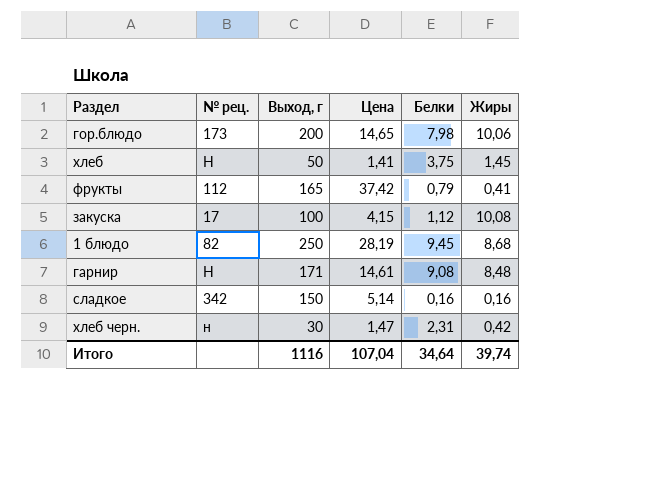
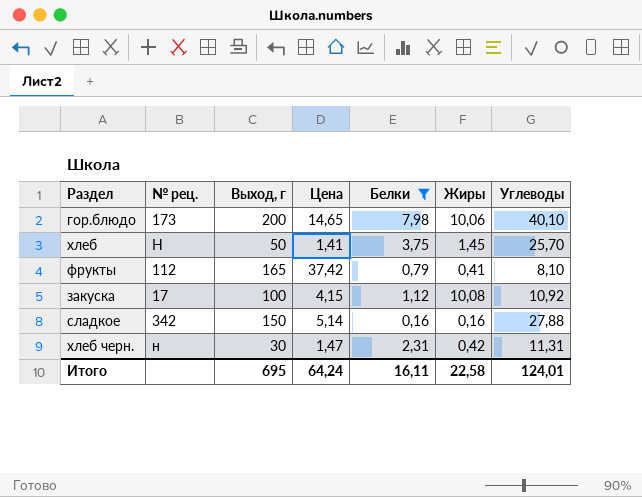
filter: none -> Белки <= 7,98
column Углеводы | position: none -> 7
Итого | Выход, г: 1116 -> 695
Итого | Цена: 107,04 -> 64,24
Итого | Белки: 34,64 -> 16,11
Итого | Жиры: 39,74 -> 22,58

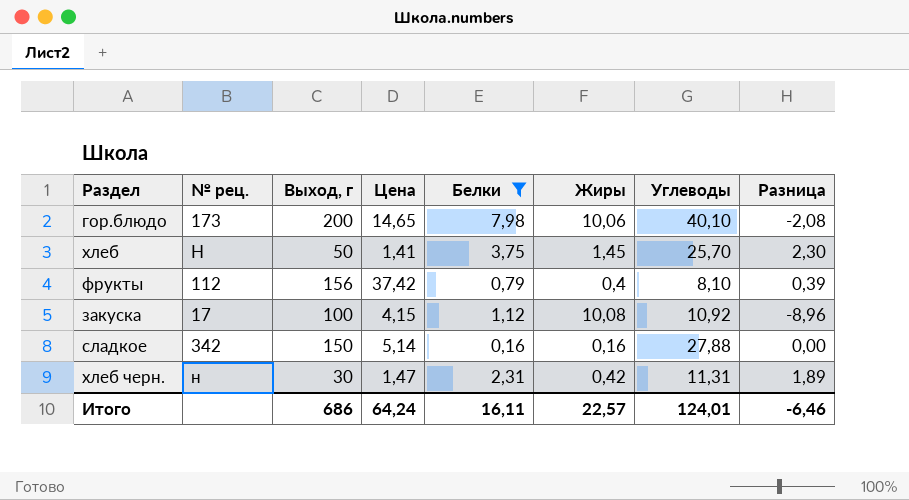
column Разница | formula: none -> [Белки] - [Жиры]
фрукты | Выход, г: 165 -> 156
фрукты | Жиры: 0,41 -> 0,4
Итого | Выход, г: 695 -> 686
Итого | Жиры: 22,58 -> 22,57

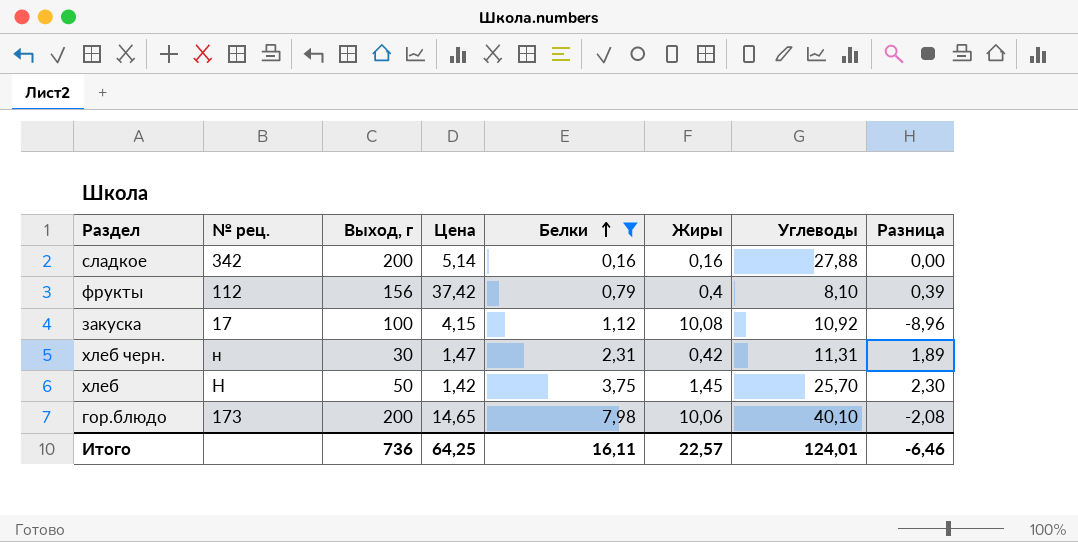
row order: none -> Белки ascending
сладкое | Выход, г: 150 -> 200
хлеб | Цена: 1,41 -> 1,42
Итого | Выход, г: 686 -> 736
Итого | Цена: 64,24 -> 64,25

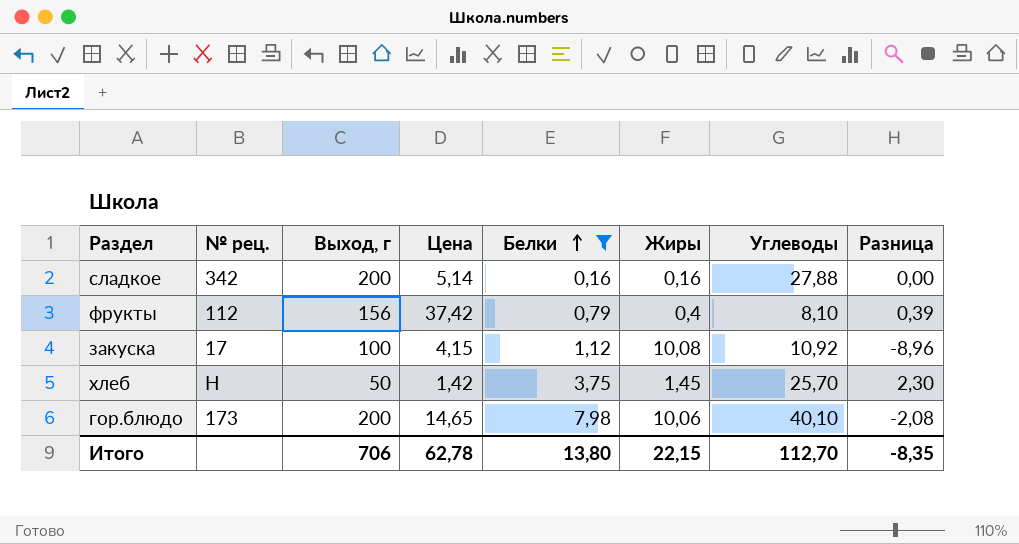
row хлеб черн.: н | 30 | 1,47 | 2,31 | 0,42 | 11,31 | 1,89 -> none
Итого | Выход, г: 736 -> 706
Итого | Цена: 64,25 -> 62,78
Итого | Белки: 16,11 -> 13,80
Итого | Жиры: 22,57 -> 22,15
Итого | Углеводы: 124,01 -> 112,70
Итого | Разница: -6,46 -> -8,35

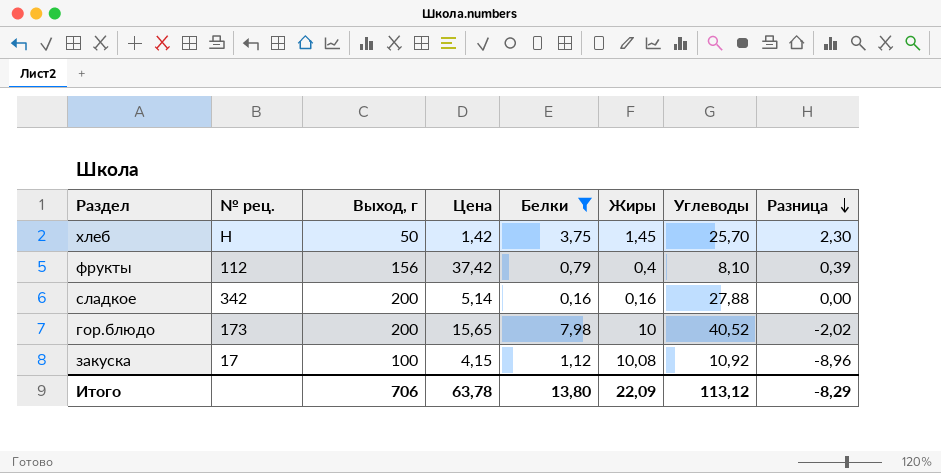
row order: Белки ascending -> Разница descending
гор.блюдо | Цена: 14,65 -> 15,65
гор.блюдо | Жиры: 10,06 -> 10
гор.блюдо | Углеводы: 40,10 -> 40,52
гор.блюдо | Разница: -2,08 -> -2,02
Итого | Цена: 62,78 -> 63,78
Итого | Жиры: 22,15 -> 22,09
Итого | Углеводы: 112,70 -> 113,12
Итого | Разница: -8,35 -> -8,29

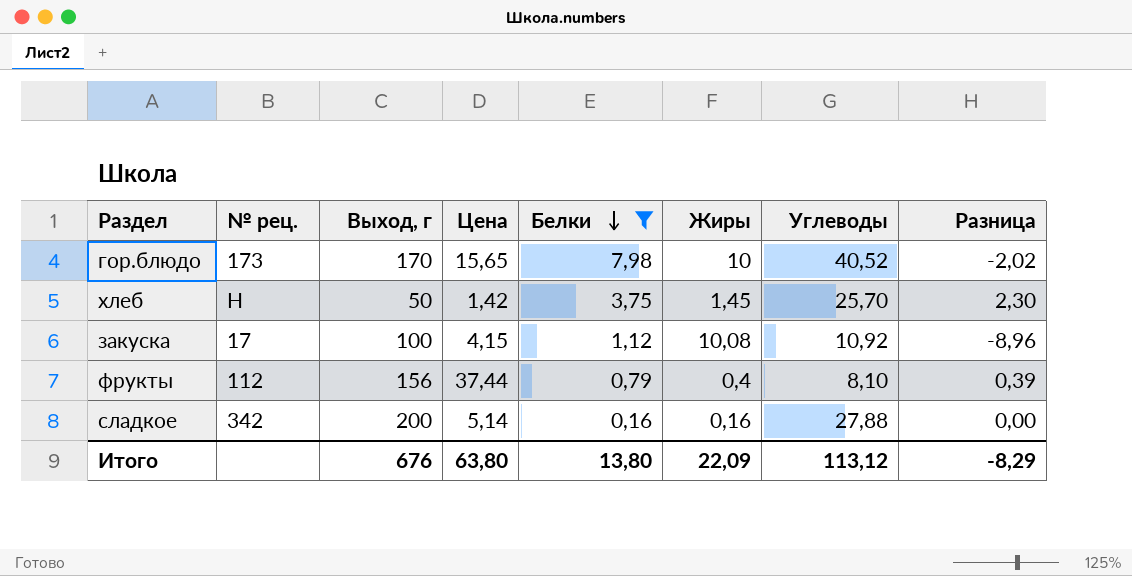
row order: Разница descending -> Белки descending
гор.блюдо | Выход, г: 200 -> 170
фрукты | Цена: 37,42 -> 37,44
Итого | Выход, г: 706 -> 676
Итого | Цена: 63,78 -> 63,80

